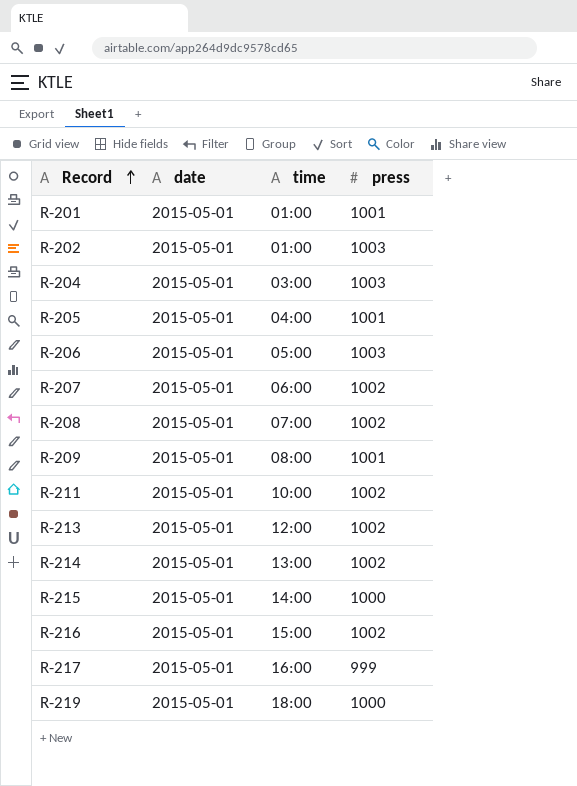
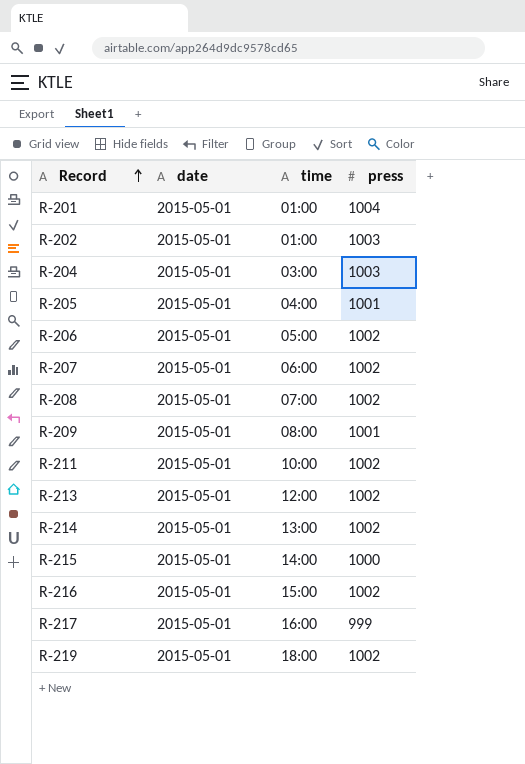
R-201 | press: 1001 -> 1004
R-206 | press: 1003 -> 1002
R-219 | press: 1000 -> 1002

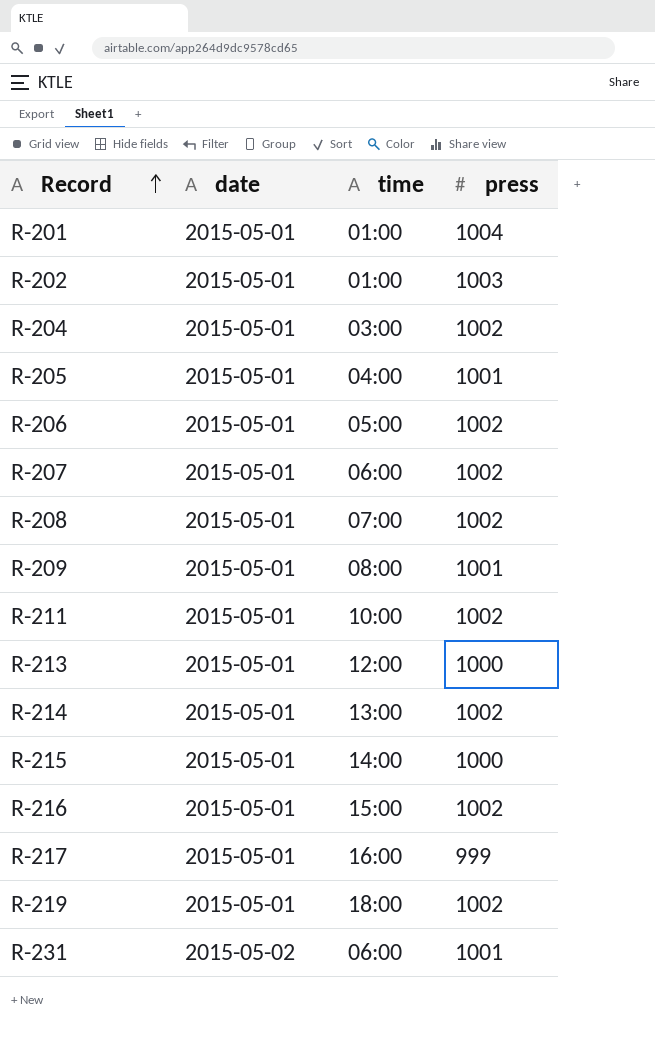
R-204 | press: 1003 -> 1002
R-213 | press: 1002 -> 1000
row R-231: none -> 2015-05-02 | 06:00 | 1001

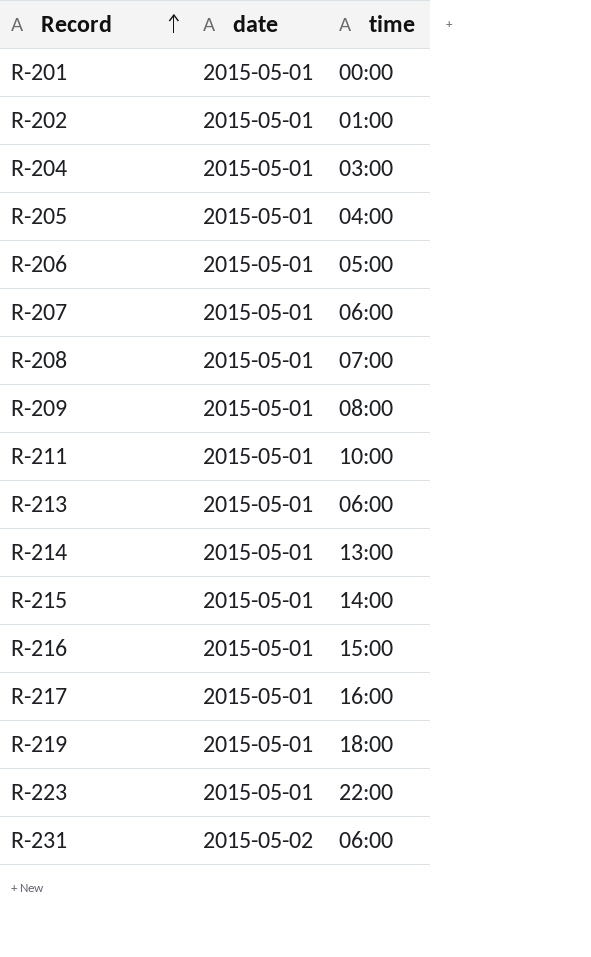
column press | position: 4 -> none
R-201 | time: 01:00 -> 00:00
R-213 | time: 12:00 -> 06:00
row R-223: none -> 2015-05-01 | 22:00

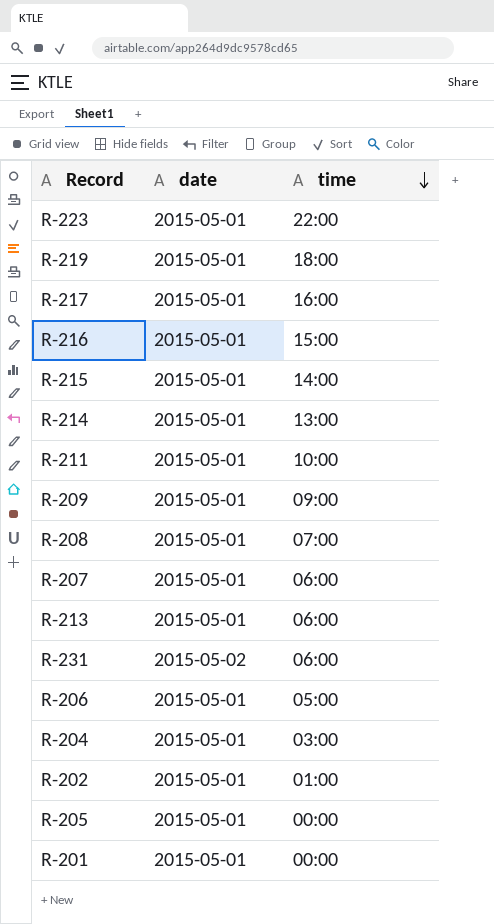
row order: Record ascending -> time descending
R-209 | time: 08:00 -> 09:00
R-205 | time: 04:00 -> 00:00

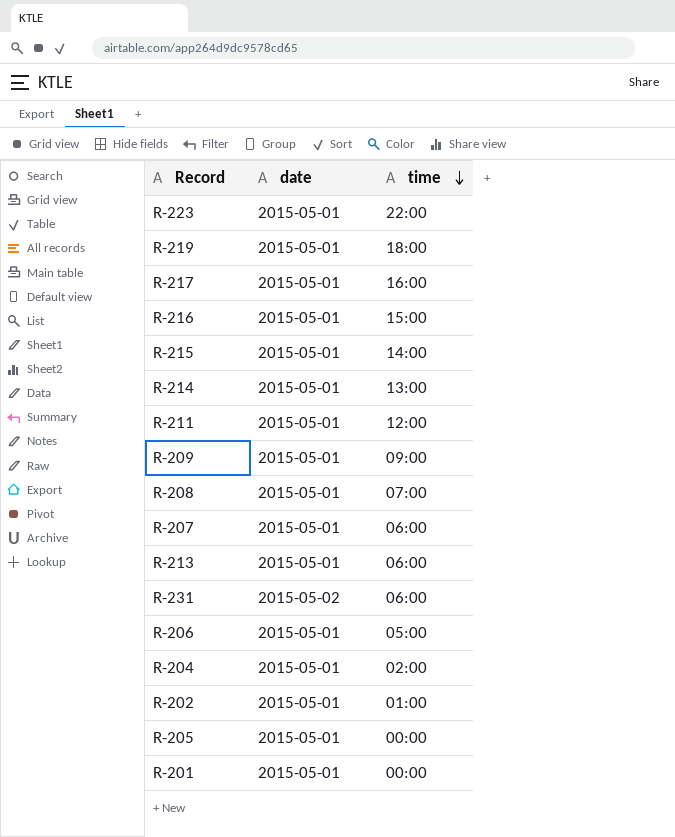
R-211 | time: 10:00 -> 12:00
R-204 | time: 03:00 -> 02:00

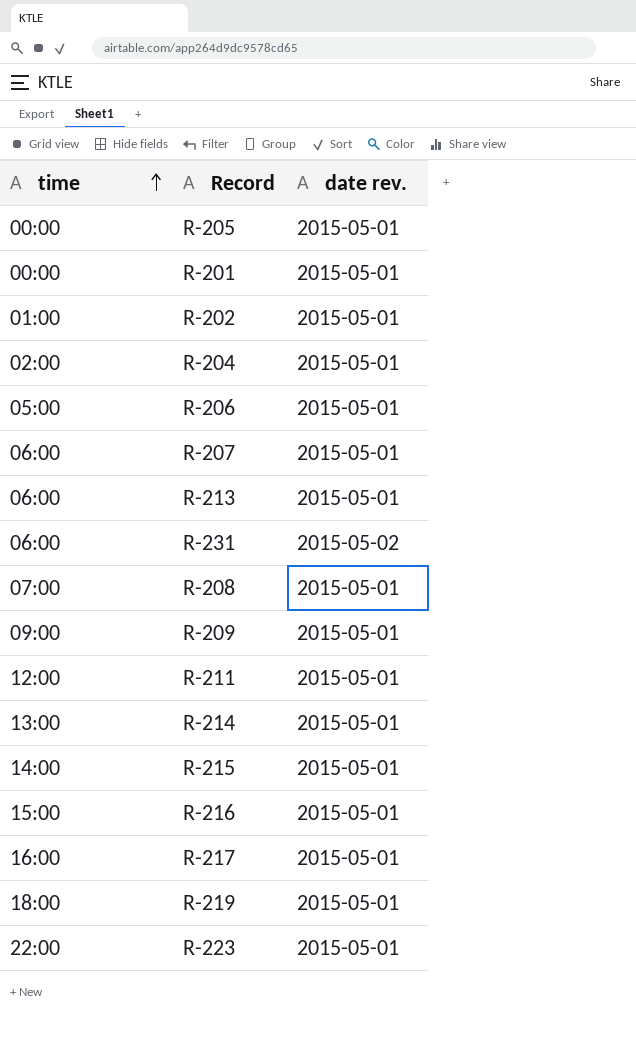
row order: time descending -> time ascending
column time | position: 3 -> 1
column name: date -> date rev.

